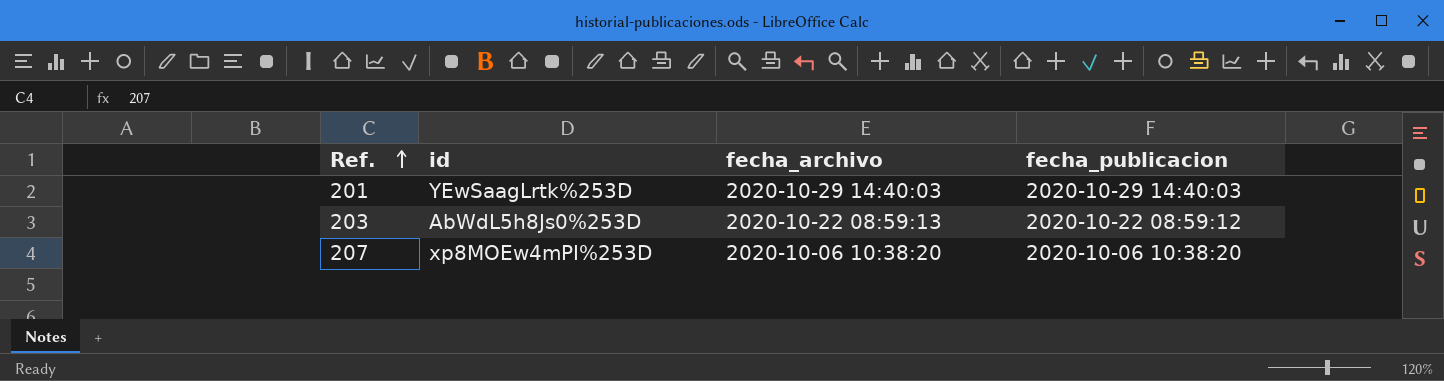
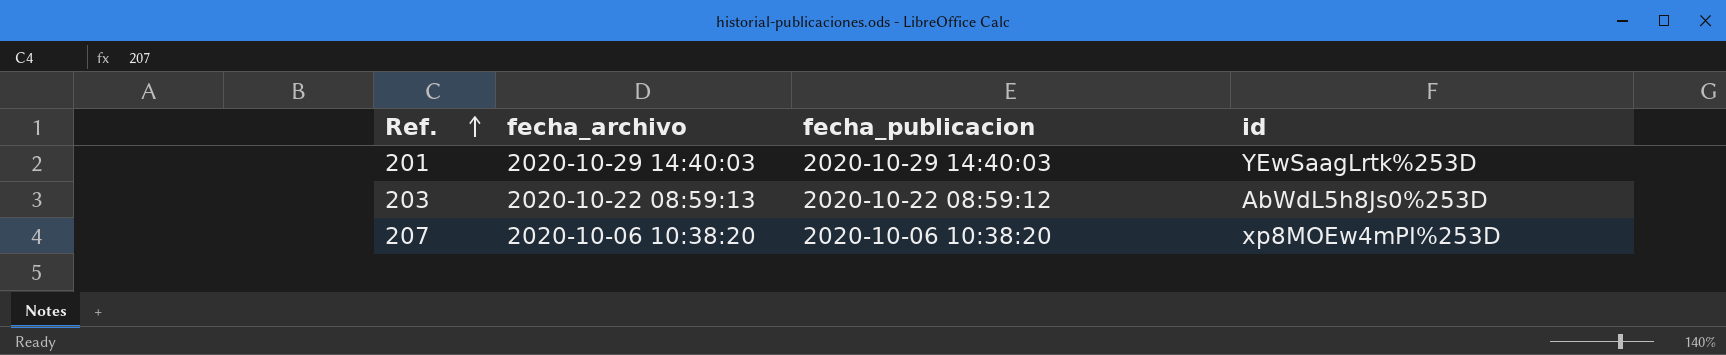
column id | position: 2 -> 4

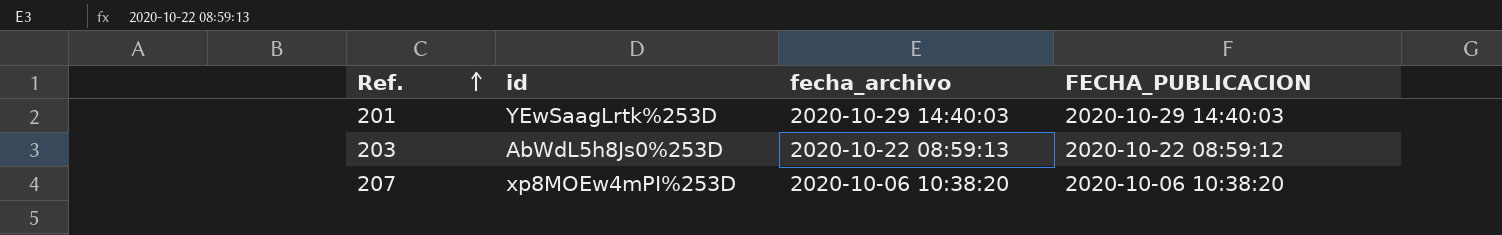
column id | position: 4 -> 2
column name: fecha_publicacion -> FECHA_PUBLICACION

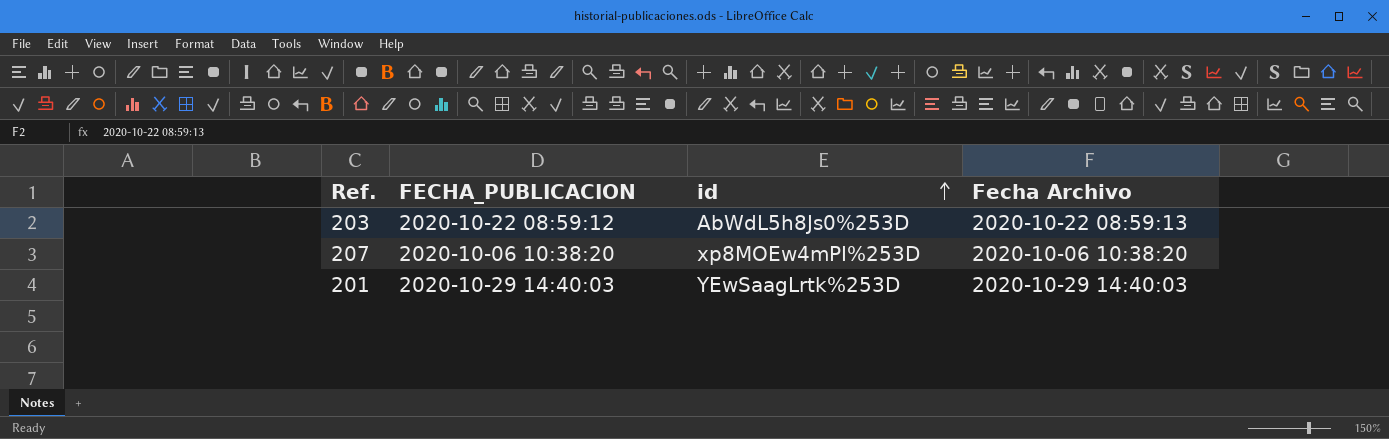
row order: Ref. ascending -> id ascending
column FECHA_PUBLICACION | position: 4 -> 2
column name: fecha_archivo -> Fecha Archivo

